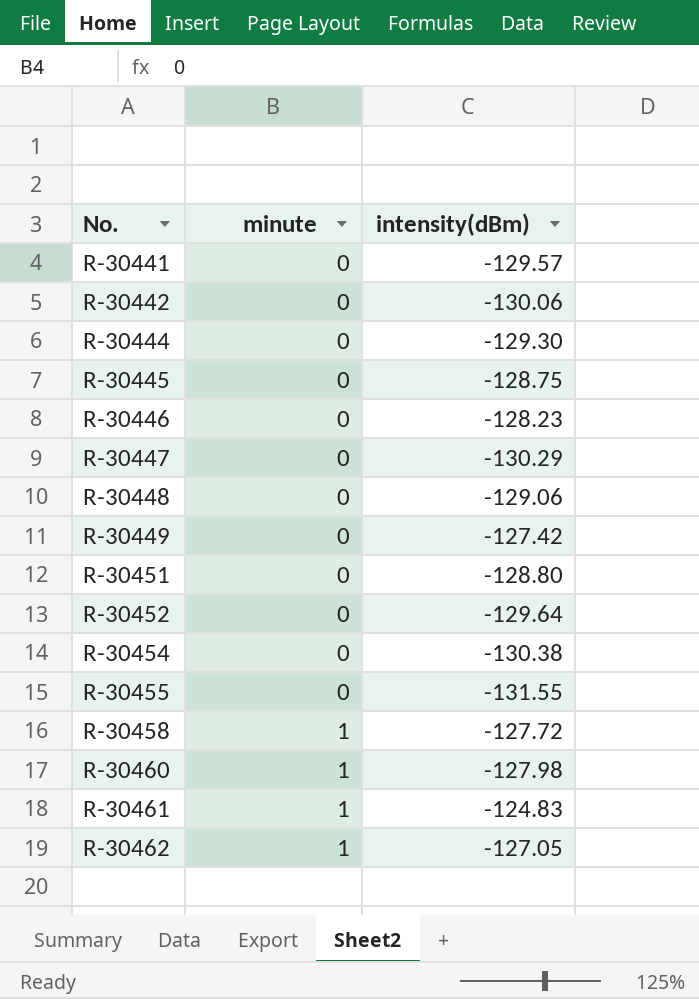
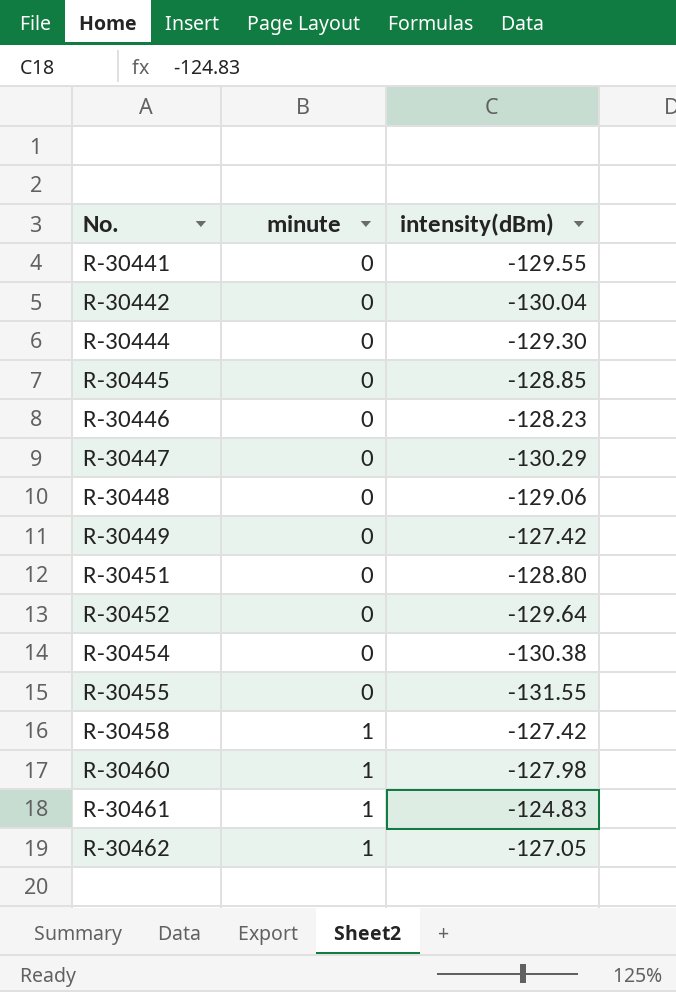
R-30441 | intensity(dBm): -129.57 -> -129.55
R-30442 | intensity(dBm): -130.06 -> -130.04
R-30445 | intensity(dBm): -128.75 -> -128.85
R-30458 | intensity(dBm): -127.72 -> -127.42

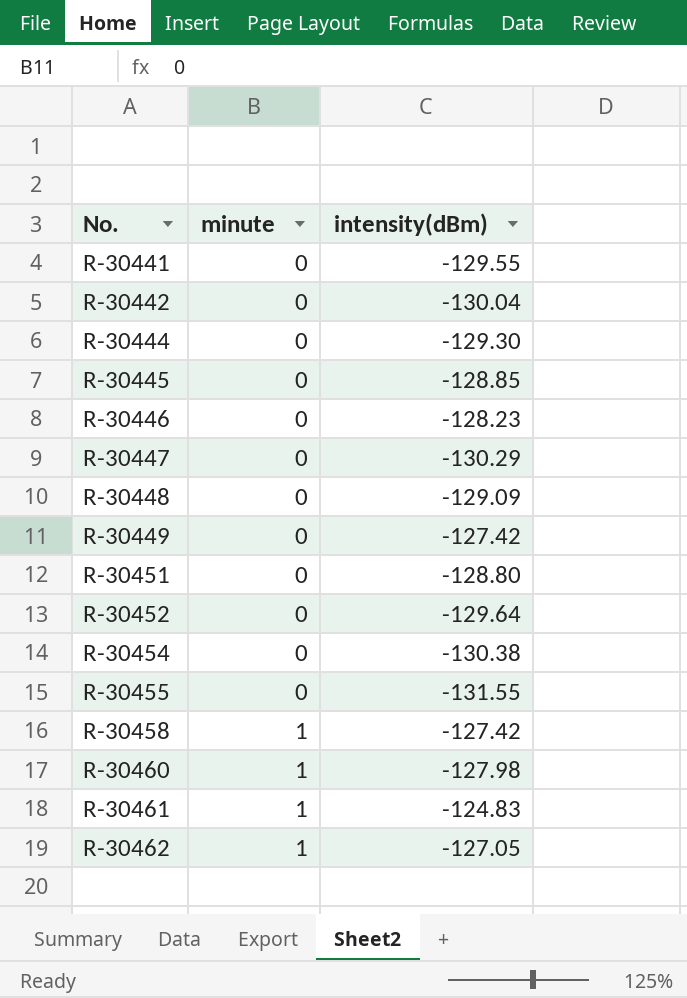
R-30448 | intensity(dBm): -129.06 -> -129.09

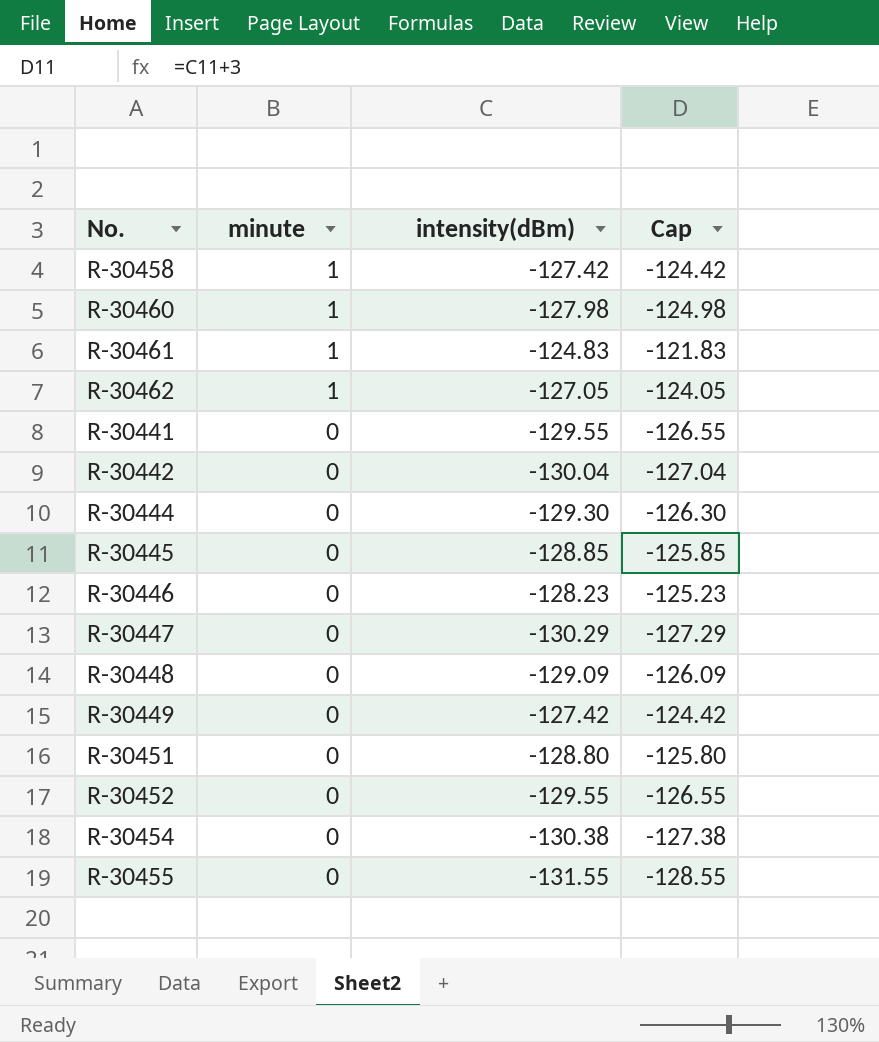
row order: No. ascending -> minute descending
column Cap | formula: none -> [intensity(dBm)] + 3
R-30452 | intensity(dBm): -129.64 -> -129.55

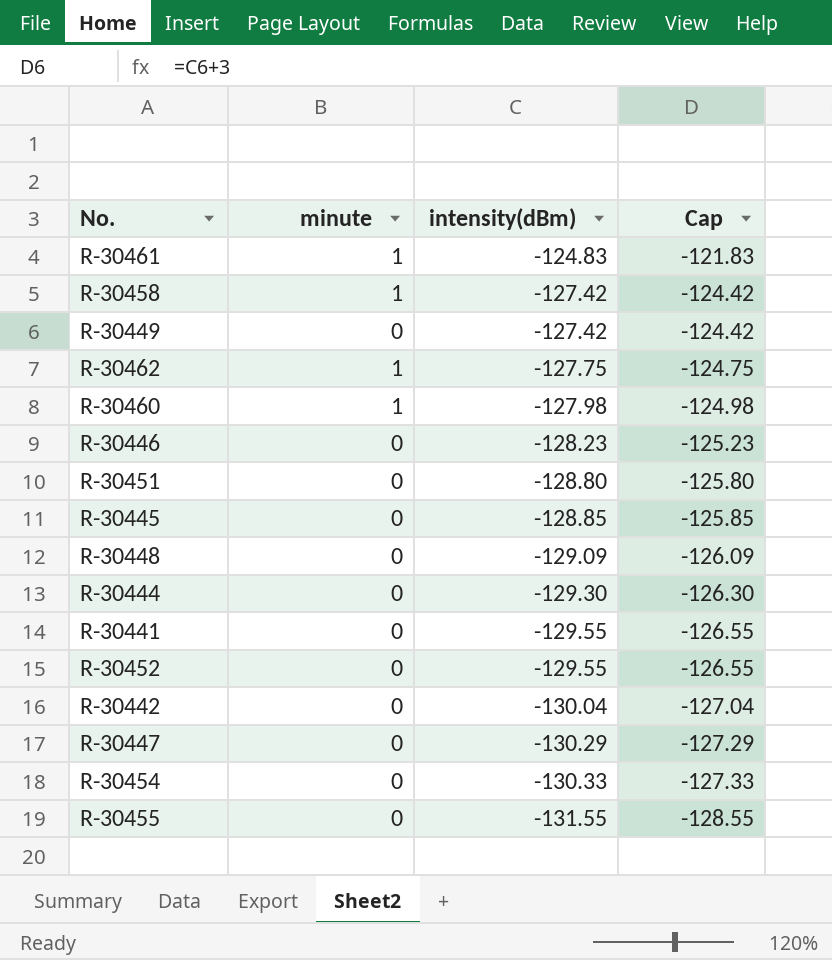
row order: minute descending -> intensity(dBm) descending
R-30462 | intensity(dBm): -127.05 -> -127.75
R-30462 | Cap: -124.05 -> -124.75
R-30454 | intensity(dBm): -130.38 -> -130.33
R-30454 | Cap: -127.38 -> -127.33

